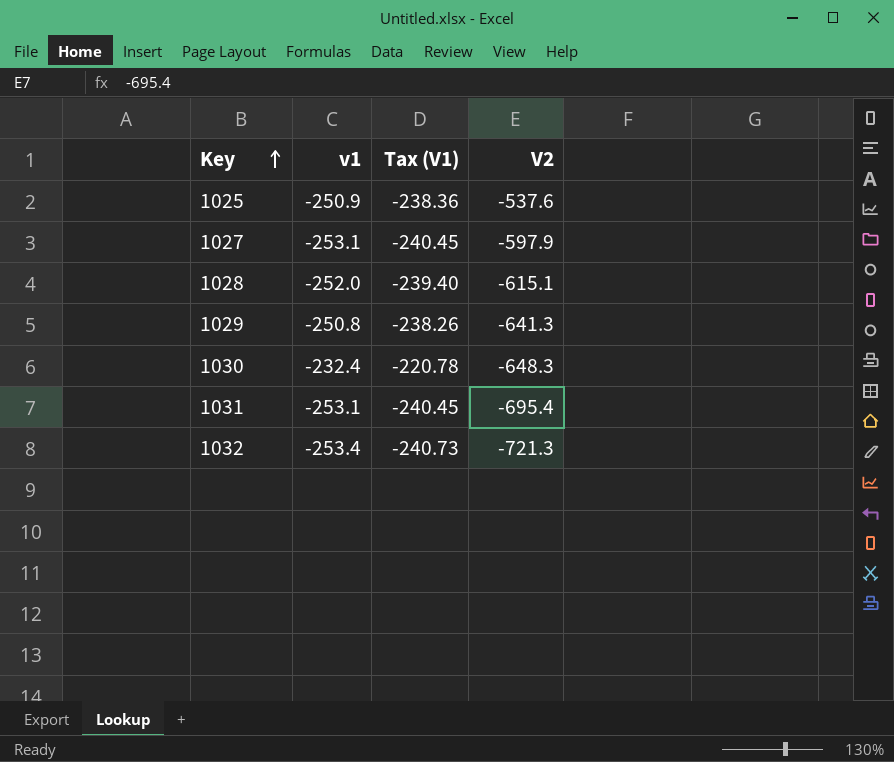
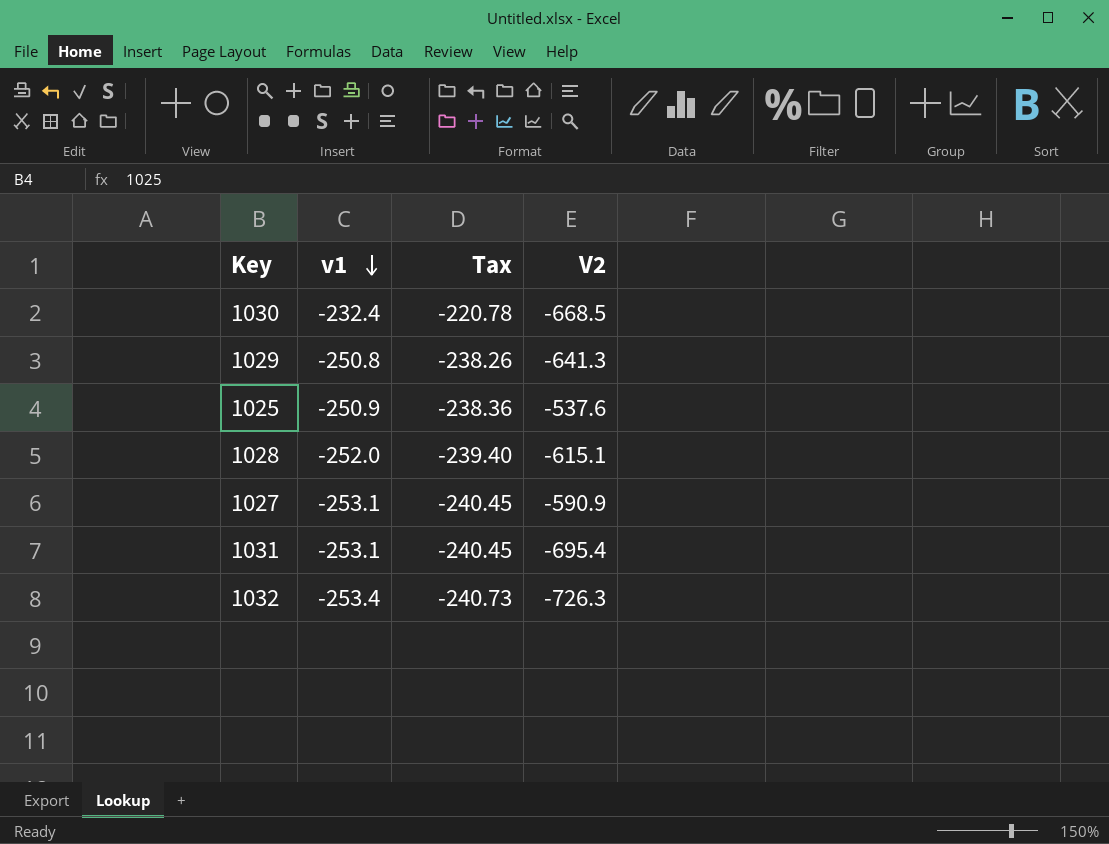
row order: Key ascending -> v1 descending
column name: Tax (V1) -> Tax
1030 | V2: -648.3 -> -668.5
1027 | V2: -597.9 -> -590.9
1032 | V2: -721.3 -> -726.3

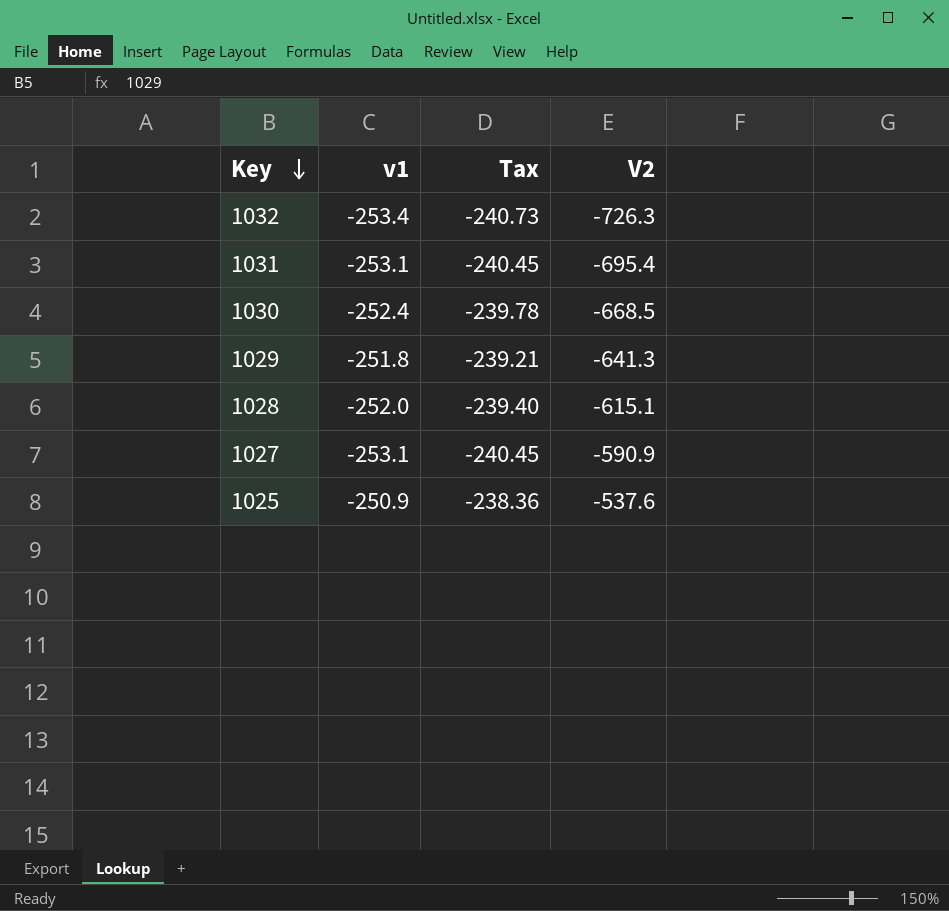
row order: v1 descending -> Key descending
1030 | v1: -232.4 -> -252.4
1030 | Tax: -220.78 -> -239.78
1029 | v1: -250.8 -> -251.8
1029 | Tax: -238.26 -> -239.21

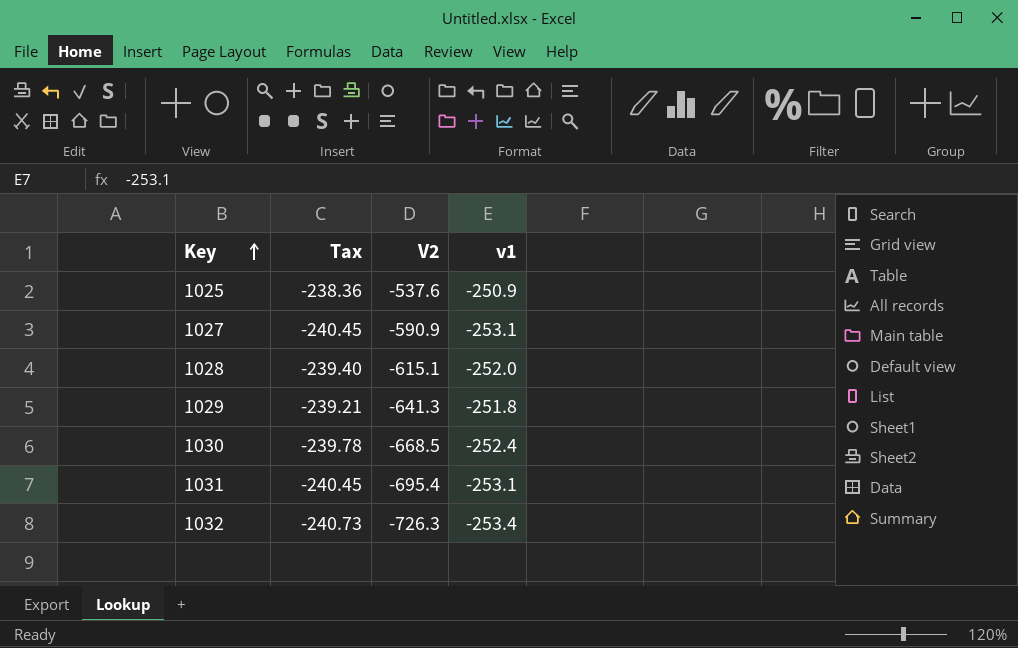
row order: Key descending -> Key ascending
column v1 | position: 2 -> 4

